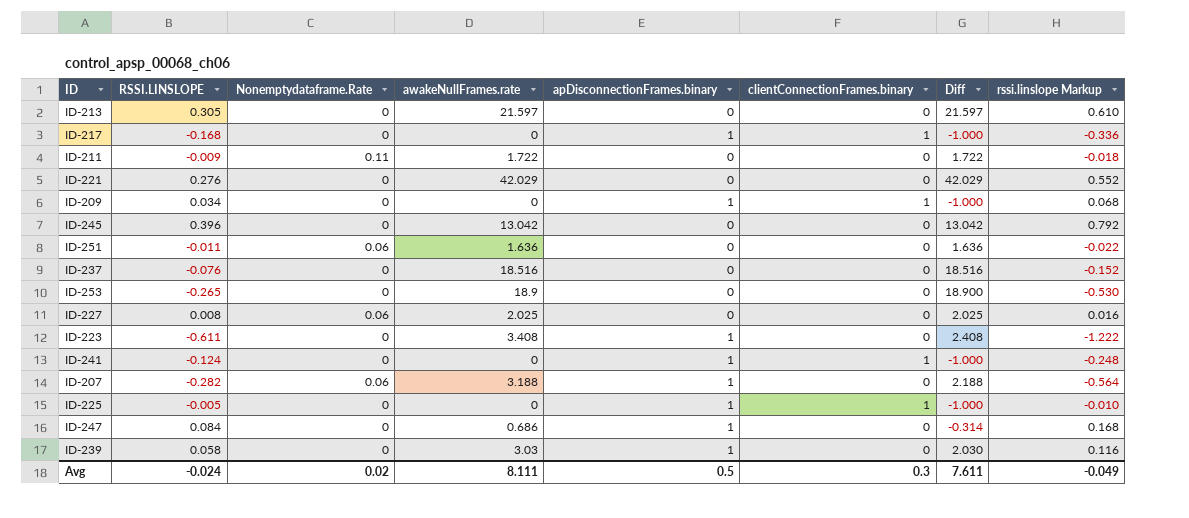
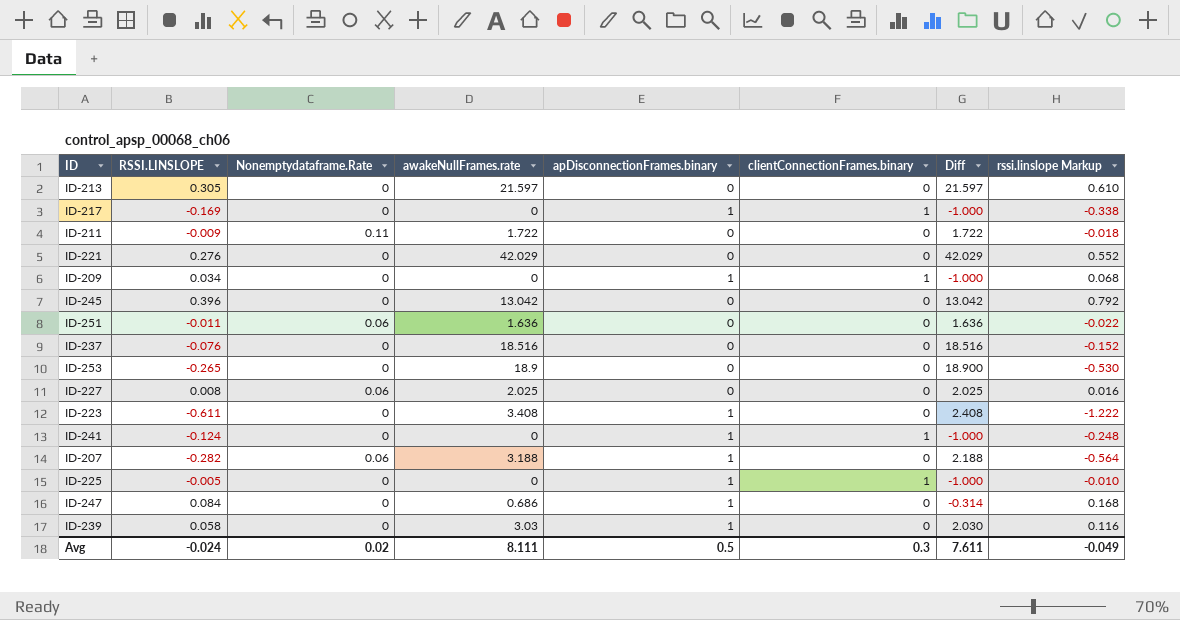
ID-217 | RSSI.LINSLOPE: -0.168 -> -0.169
ID-217 | rssi.linslope Markup: -0.336 -> -0.338

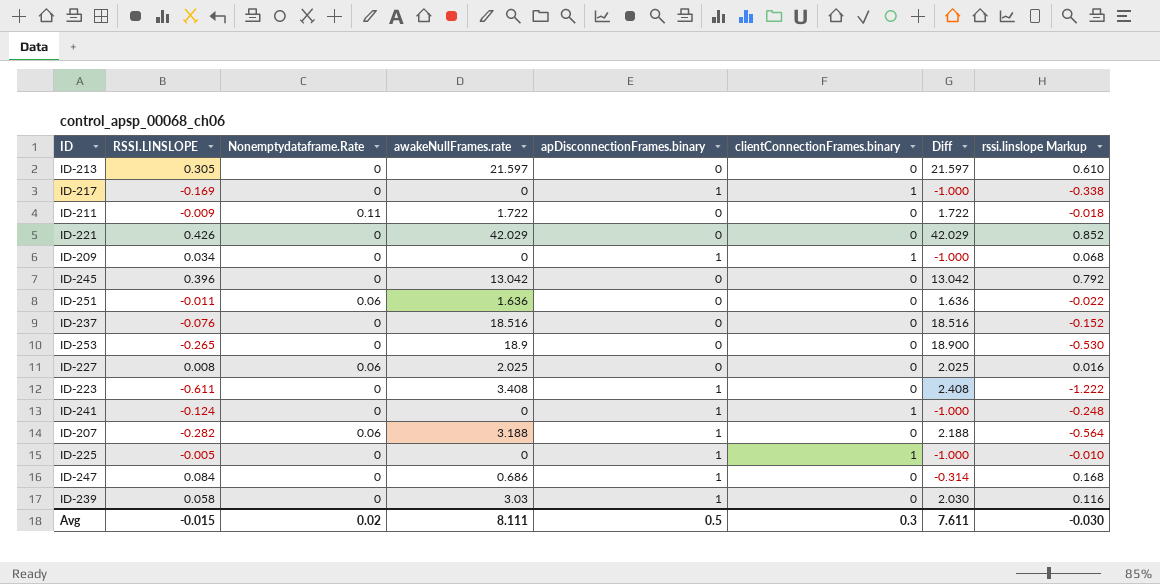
ID-221 | RSSI.LINSLOPE: 0.276 -> 0.426
ID-221 | rssi.linslope Markup: 0.552 -> 0.852
Avg | RSSI.LINSLOPE: -0.024 -> -0.015
Avg | rssi.linslope Markup: -0.049 -> -0.030

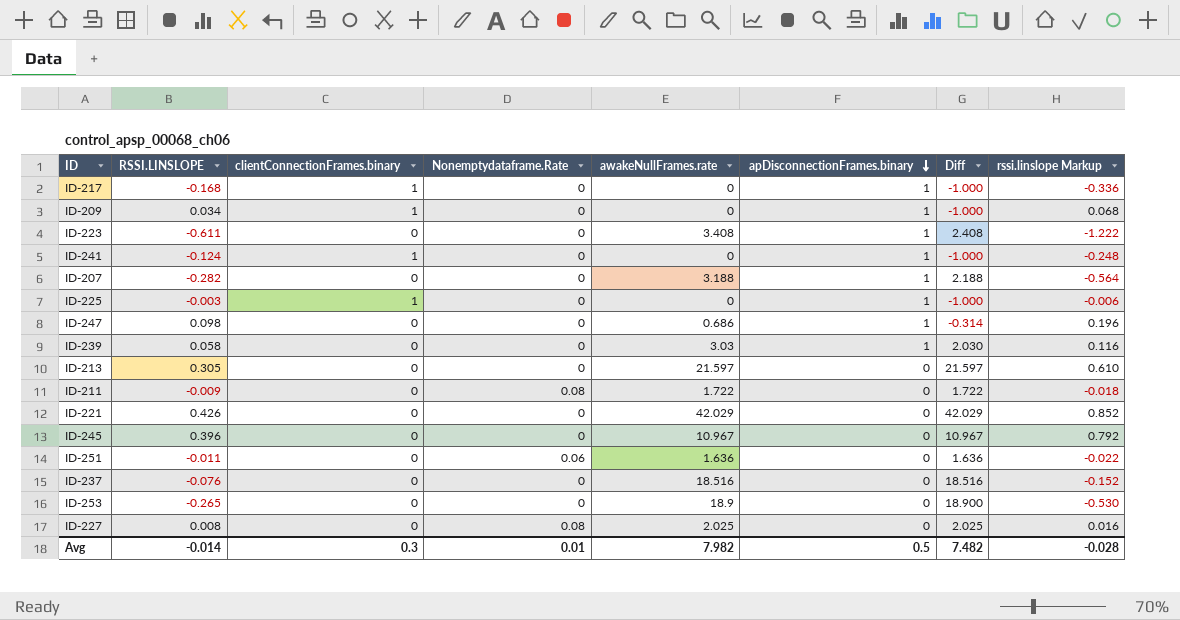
row order: none -> apDisconnectionFrames.binary descending
column clientConnectionFrames.binary | position: 6 -> 3
ID-217 | RSSI.LINSLOPE: -0.169 -> -0.168
ID-217 | rssi.linslope Markup: -0.338 -> -0.336
ID-207 | Nonemptydataframe.Rate: 0.06 -> 0
ID-225 | RSSI.LINSLOPE: -0.005 -> -0.003
ID-225 | rssi.linslope Markup: -0.010 -> -0.006
ID-247 | RSSI.LINSLOPE: 0.084 -> 0.098
ID-247 | rssi.linslope Markup: 0.168 -> 0.196
ID-211 | Nonemptydataframe.Rate: 0.11 -> 0.08
ID-245 | awakeNullFrames.rate: 13.042 -> 10.967
ID-245 | Diff: 13.042 -> 10.967
ID-227 | Nonemptydataframe.Rate: 0.06 -> 0.08
Avg | RSSI.LINSLOPE: -0.015 -> -0.014
Avg | Nonemptydataframe.Rate: 0.02 -> 0.01
Avg | awakeNullFrames.rate: 8.111 -> 7.982
Avg | Diff: 7.611 -> 7.482
Avg | rssi.linslope Markup: -0.030 -> -0.028

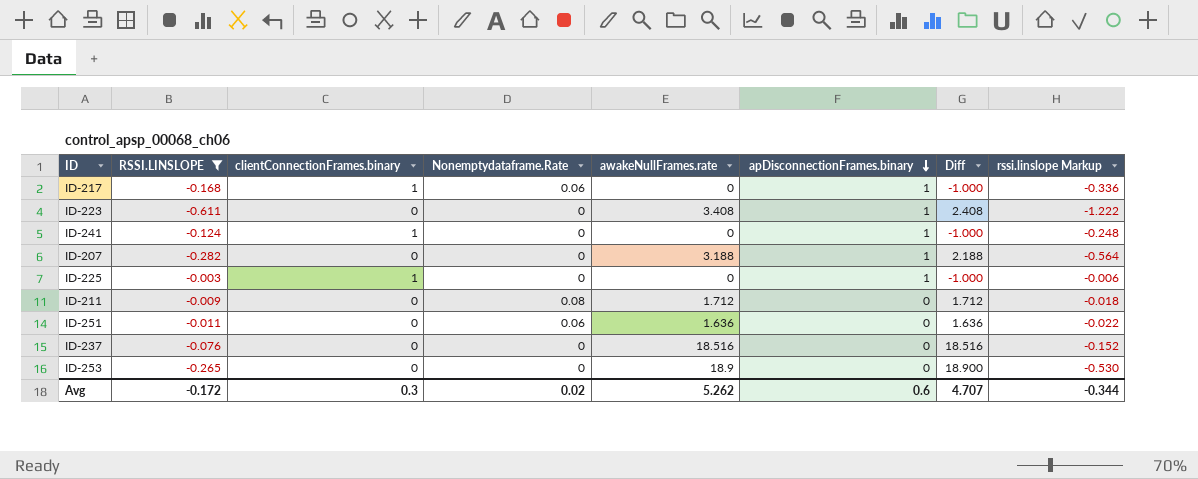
filter: none -> RSSI.LINSLOPE <= -0.003
ID-217 | Nonemptydataframe.Rate: 0 -> 0.06
ID-211 | awakeNullFrames.rate: 1.722 -> 1.712
ID-211 | Diff: 1.722 -> 1.712
Avg | RSSI.LINSLOPE: -0.014 -> -0.172
Avg | Nonemptydataframe.Rate: 0.01 -> 0.02
Avg | awakeNullFrames.rate: 7.982 -> 5.262
Avg | apDisconnectionFrames.binary: 0.5 -> 0.6
Avg | Diff: 7.482 -> 4.707
Avg | rssi.linslope Markup: -0.028 -> -0.344

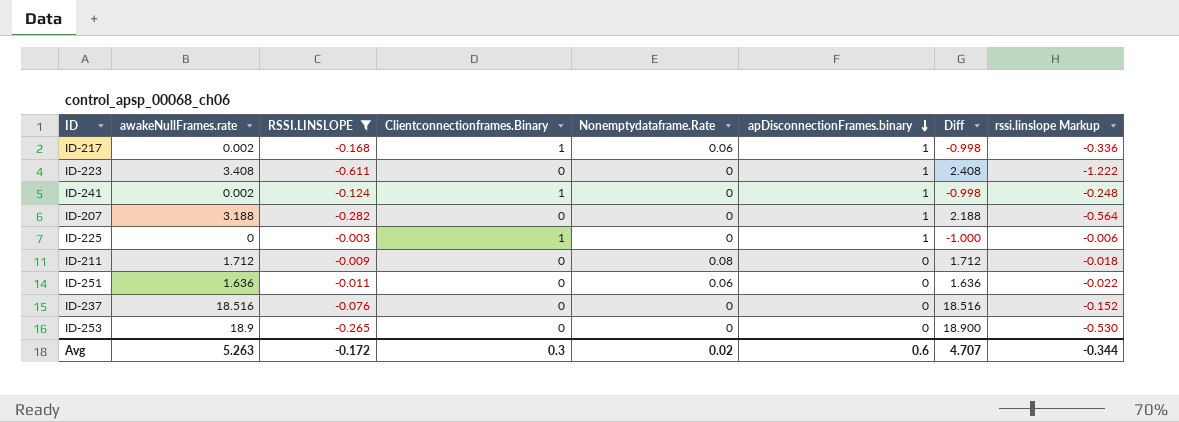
column awakeNullFrames.rate | position: 5 -> 2
column name: clientConnectionFrames.binary -> Clientconnectionframes.Binary
ID-217 | awakeNullFrames.rate: 0 -> 0.002
ID-217 | Diff: -1.000 -> -0.998
ID-241 | awakeNullFrames.rate: 0 -> 0.002
ID-241 | Diff: -1.000 -> -0.998
Avg | awakeNullFrames.rate: 5.262 -> 5.263

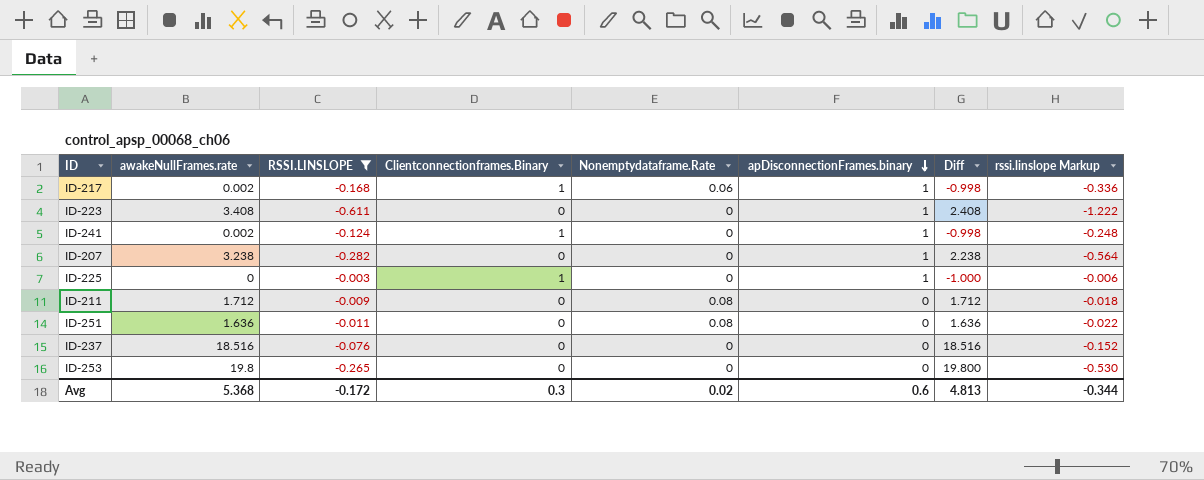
ID-207 | awakeNullFrames.rate: 3.188 -> 3.238
ID-207 | Diff: 2.188 -> 2.238
ID-251 | Nonemptydataframe.Rate: 0.06 -> 0.08
ID-253 | awakeNullFrames.rate: 18.9 -> 19.8
ID-253 | Diff: 18.900 -> 19.800
Avg | awakeNullFrames.rate: 5.263 -> 5.368
Avg | Diff: 4.707 -> 4.813

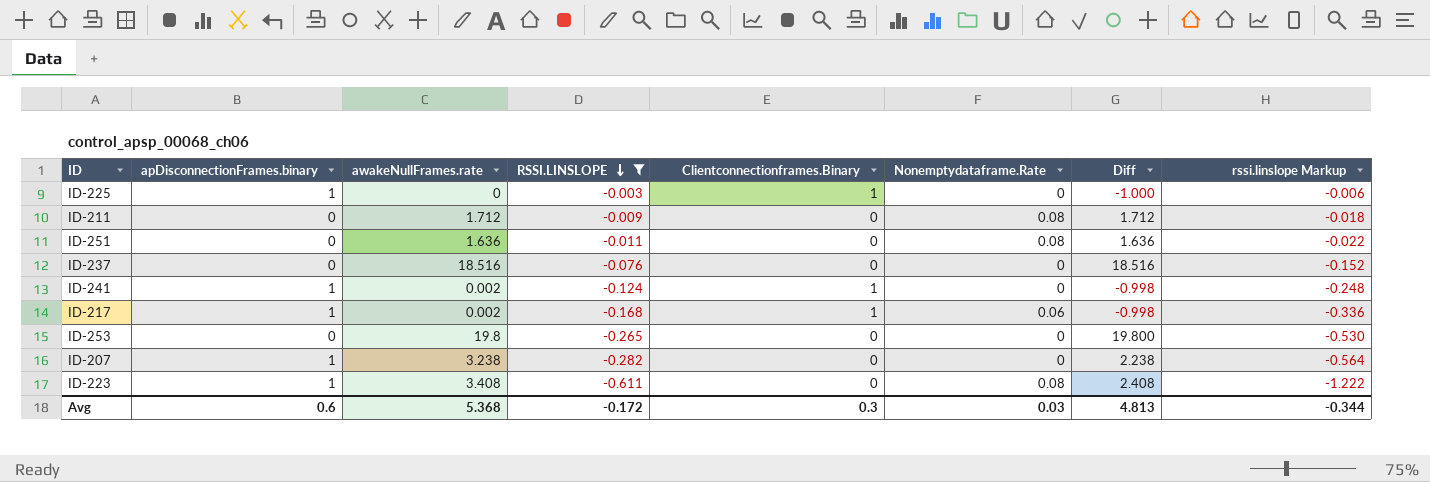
row order: apDisconnectionFrames.binary descending -> RSSI.LINSLOPE descending
column apDisconnectionFrames.binary | position: 6 -> 2
ID-223 | Nonemptydataframe.Rate: 0 -> 0.08
Avg | Nonemptydataframe.Rate: 0.02 -> 0.03

